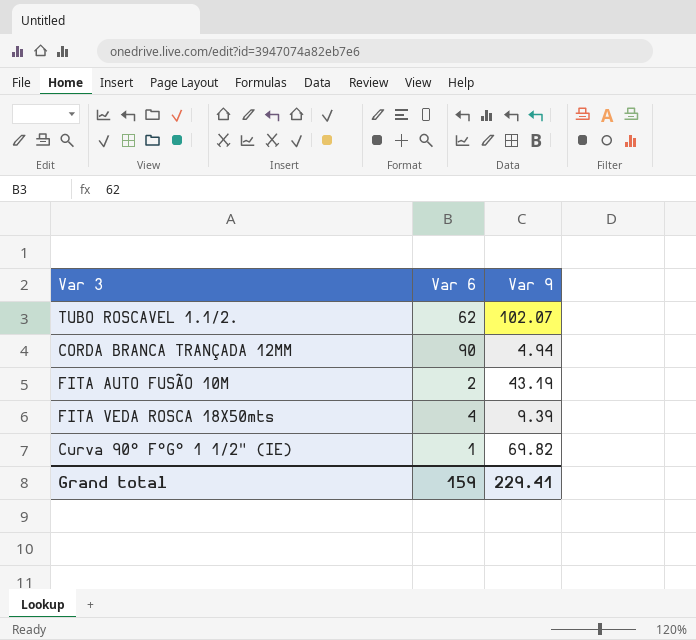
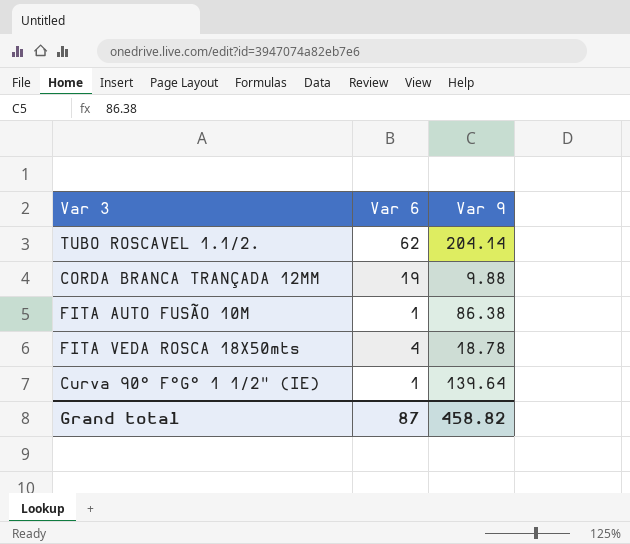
TUBO ROSCAVEL 1.1/2. | Var 9: 102.07 -> 204.14
CORDA BRANCA TRANÇADA 12MM | Var 6: 90 -> 19
CORDA BRANCA TRANÇADA 12MM | Var 9: 4.94 -> 9.88
FITA AUTO FUSÃO 10M | Var 6: 2 -> 1
FITA AUTO FUSÃO 10M | Var 9: 43.19 -> 86.38
FITA VEDA ROSCA 18X50mts | Var 9: 9.39 -> 18.78
Curva 90° F°G° 1 1/2" (IE) | Var 9: 69.82 -> 139.64
Grand total | Var 6: 159 -> 87
Grand total | Var 9: 229.41 -> 458.82

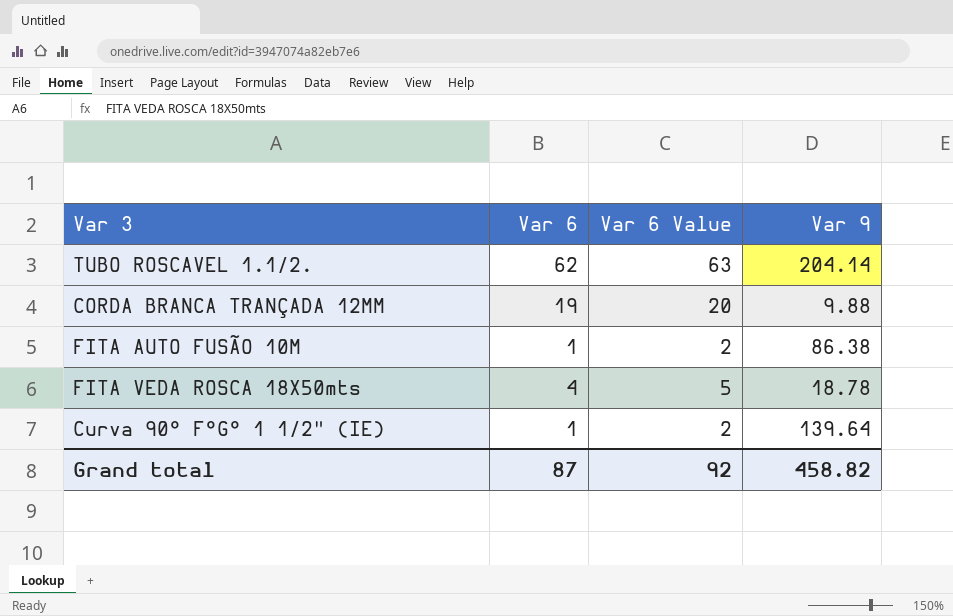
column Var 6 Value | formula: none -> [Var 6] + 1

